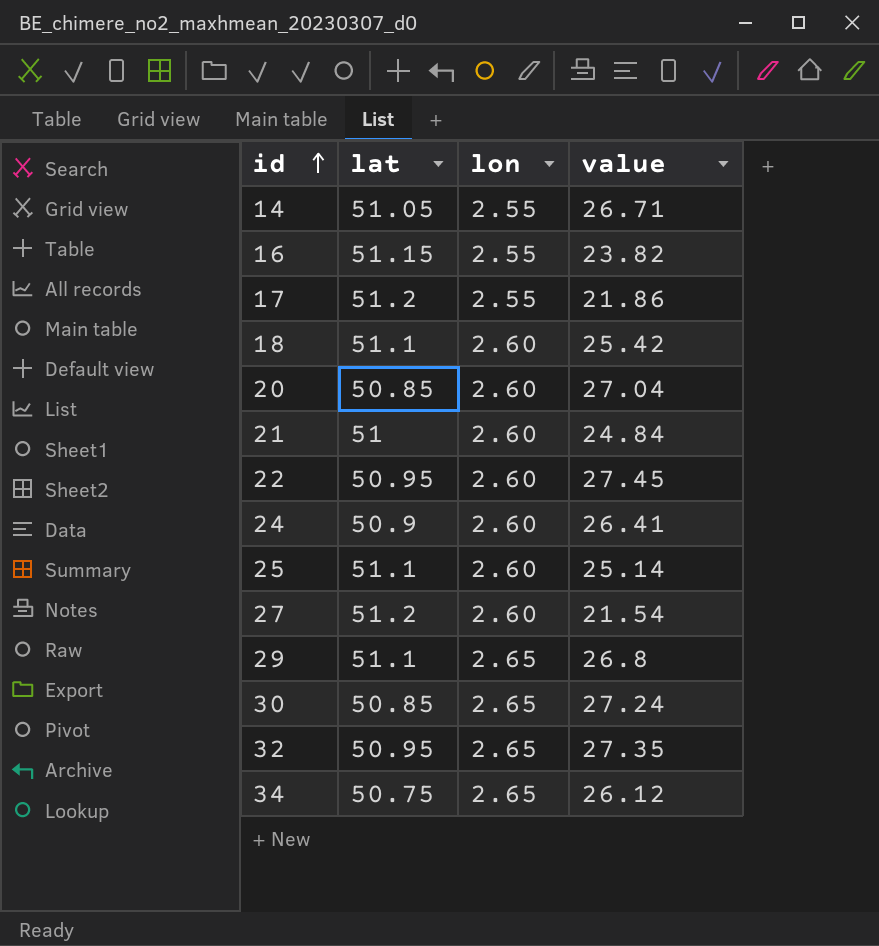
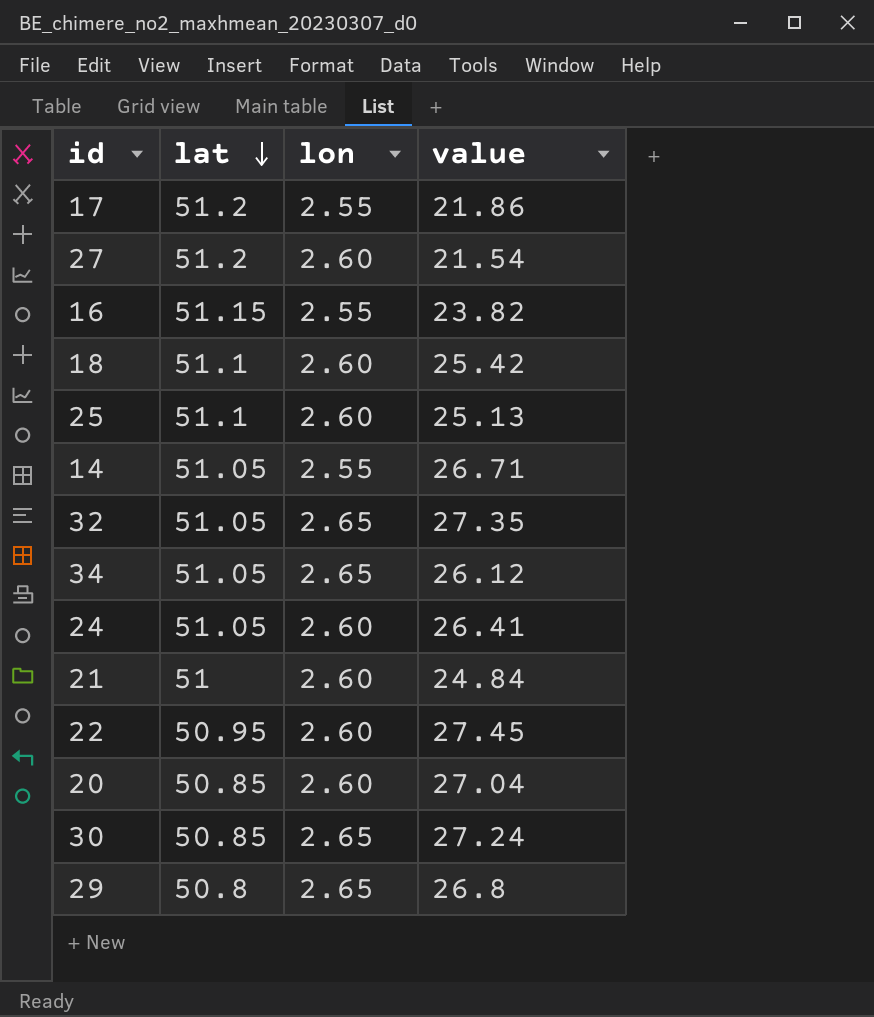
row order: id ascending -> lat descending
25 | value: 25.14 -> 25.13
32 | lat: 50.95 -> 51.05
34 | lat: 50.75 -> 51.05
24 | lat: 50.9 -> 51.05
29 | lat: 51.1 -> 50.8

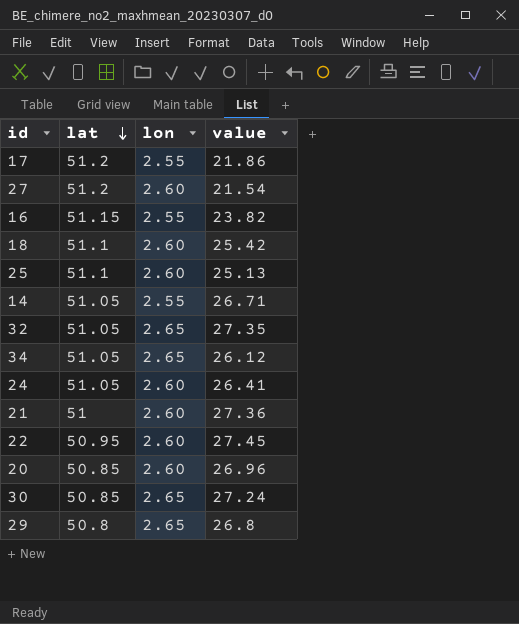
21 | value: 24.84 -> 27.36
20 | value: 27.04 -> 26.96

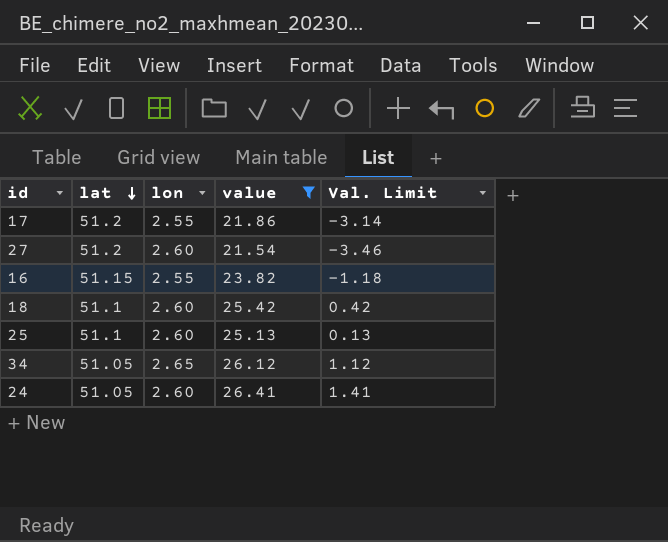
filter: none -> value <= 26.41
column Val. Limit | formula: none -> [value] - 25

